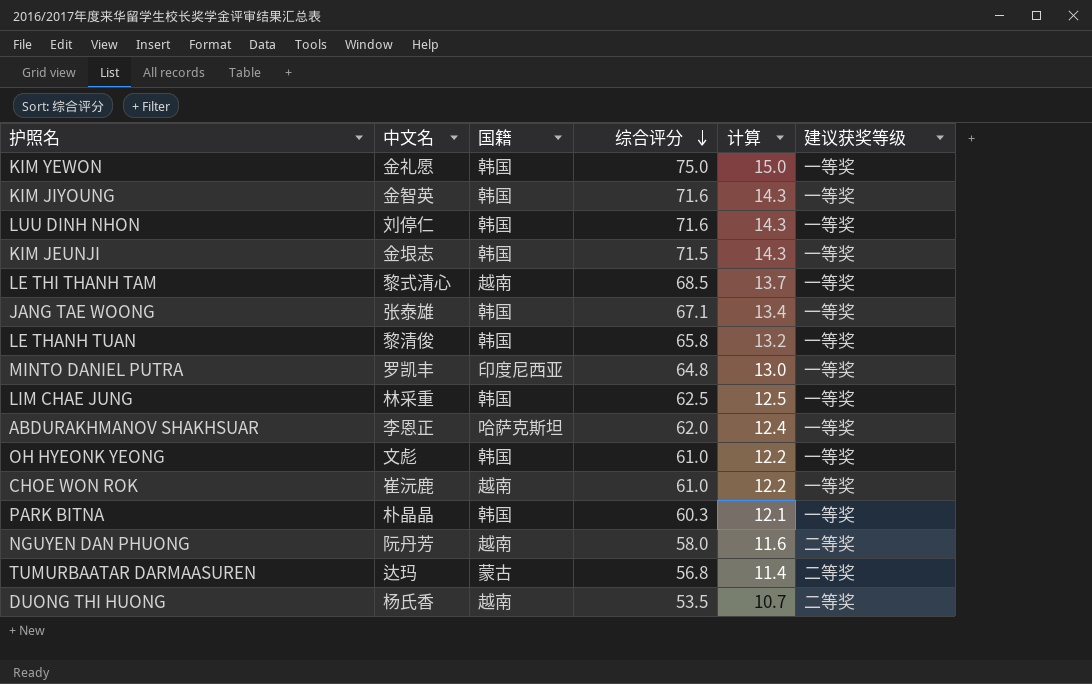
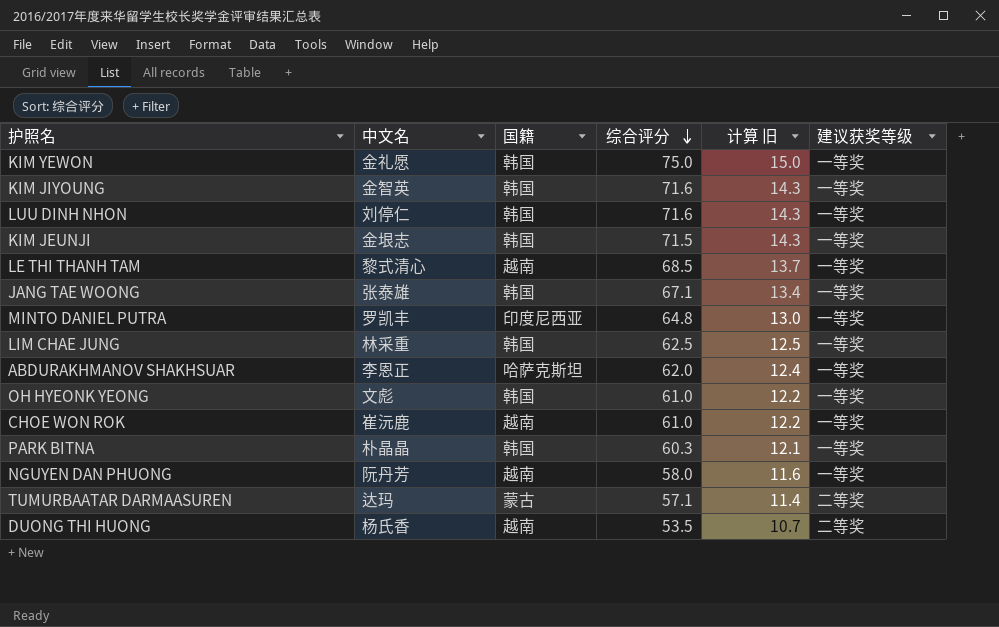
column name: 计算 -> 计算 旧
row LE THANH TUAN: 黎清俊 | 韩国 | 65.8 | 13.2 | 一等奖 -> none
NGUYEN DAN PHUONG | 建议获奖等级: 二等奖 -> 一等奖
TUMURBAATAR DARMAASUREN | 综合评分: 56.8 -> 57.1

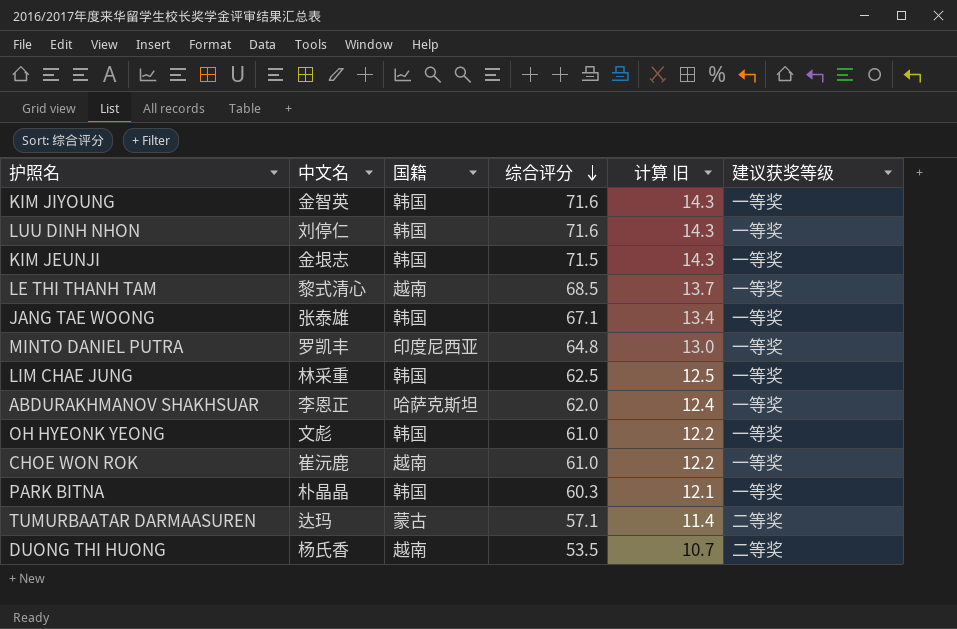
row KIM YEWON: 金礼愿 | 韩国 | 75.0 | 15.0 | 一等奖 -> none
row NGUYEN DAN PHUONG: 阮丹芳 | 越南 | 58.0 | 11.6 | 一等奖 -> none

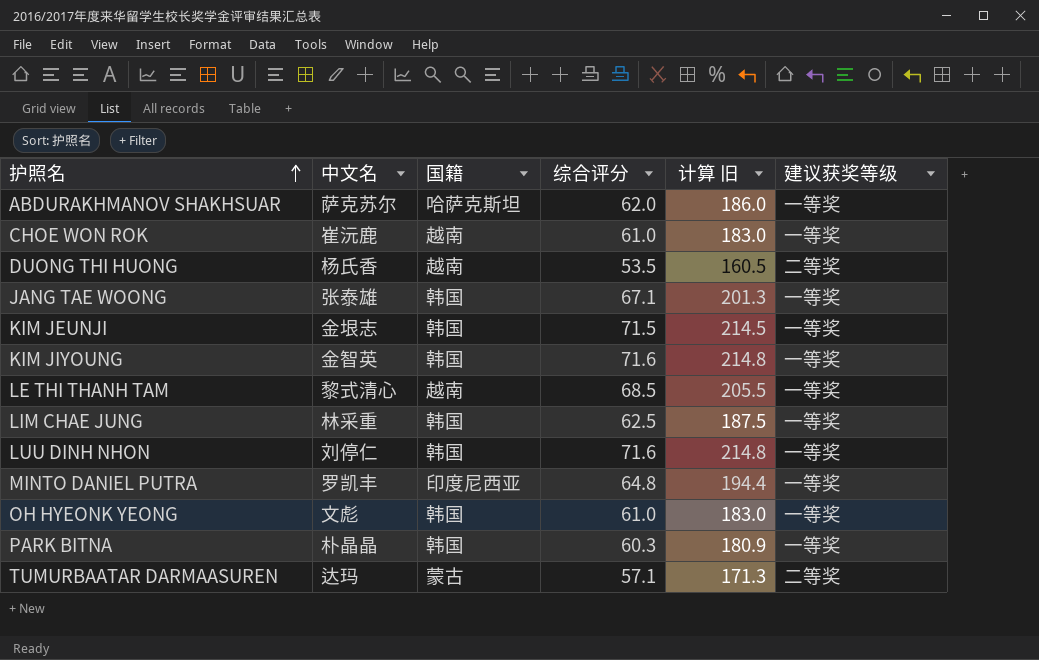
row order: 综合评分 descending -> 护照名 ascending
column 计算 旧 | formula: [综合评分] * 0.2 -> [综合评分] * 3
ABDURAKHMANOV SHAKHSUAR | 中文名: 李恩正 -> 萨克苏尔

